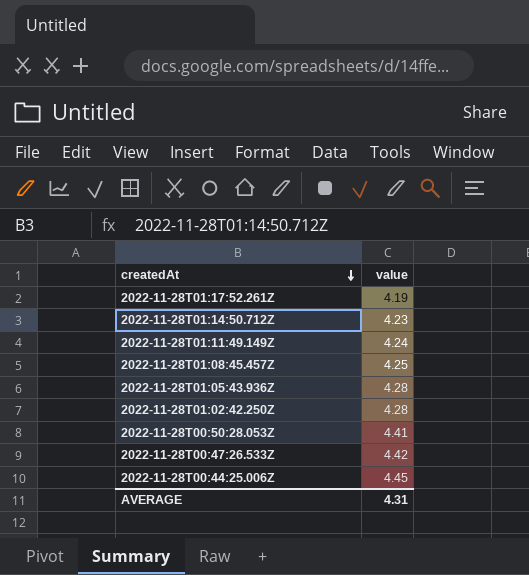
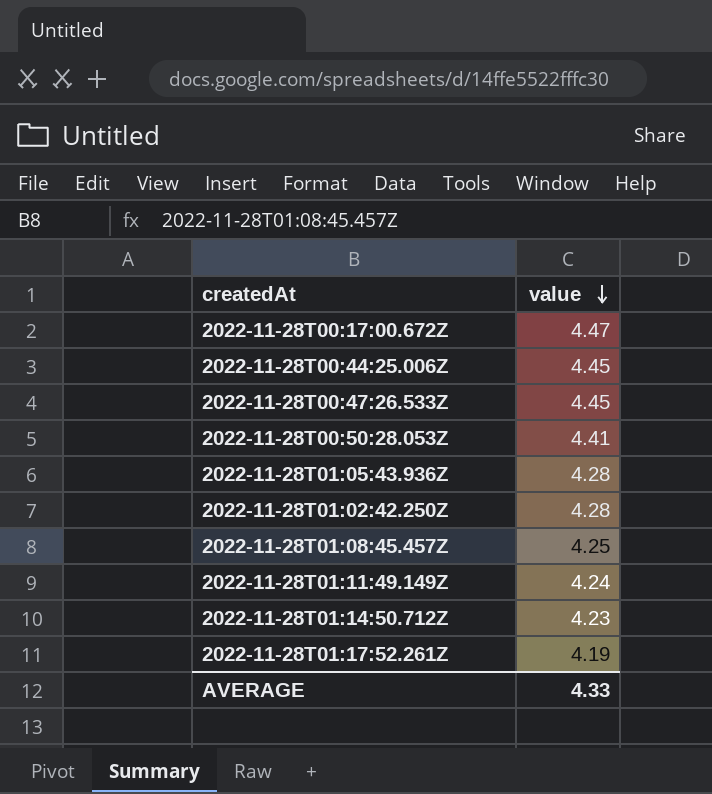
row order: createdAt descending -> value descending
row 2022-11-28T00:17:00.672Z: none -> 4.47
2022-11-28T00:47:26.533Z | value: 4.42 -> 4.45
AVERAGE | value: 4.31 -> 4.33

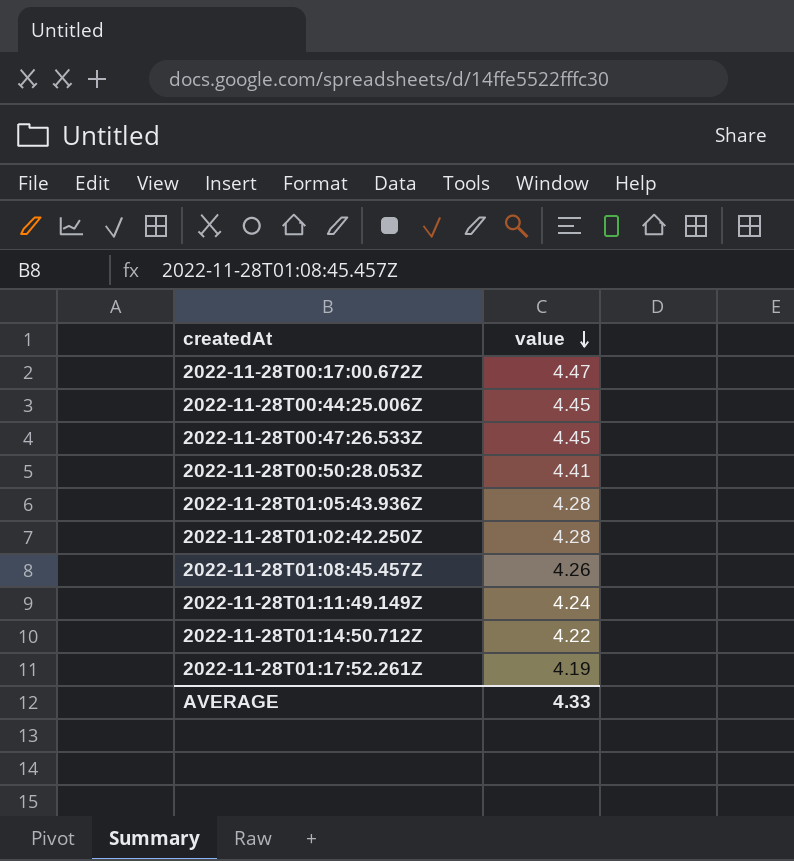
2022-11-28T01:08:45.457Z | value: 4.25 -> 4.26
2022-11-28T01:14:50.712Z | value: 4.23 -> 4.22

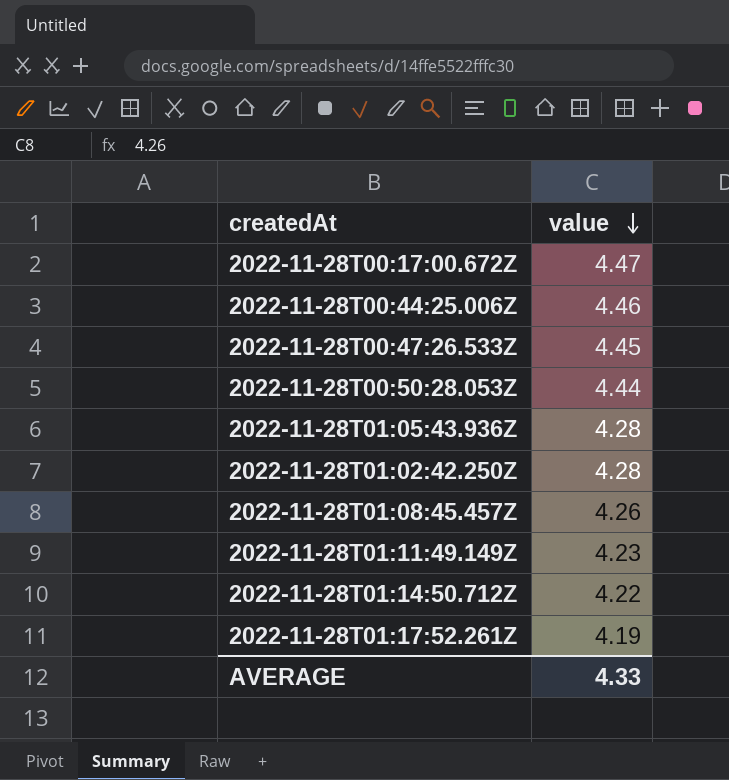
2022-11-28T00:44:25.006Z | value: 4.45 -> 4.46
2022-11-28T00:50:28.053Z | value: 4.41 -> 4.44
2022-11-28T01:11:49.149Z | value: 4.24 -> 4.23

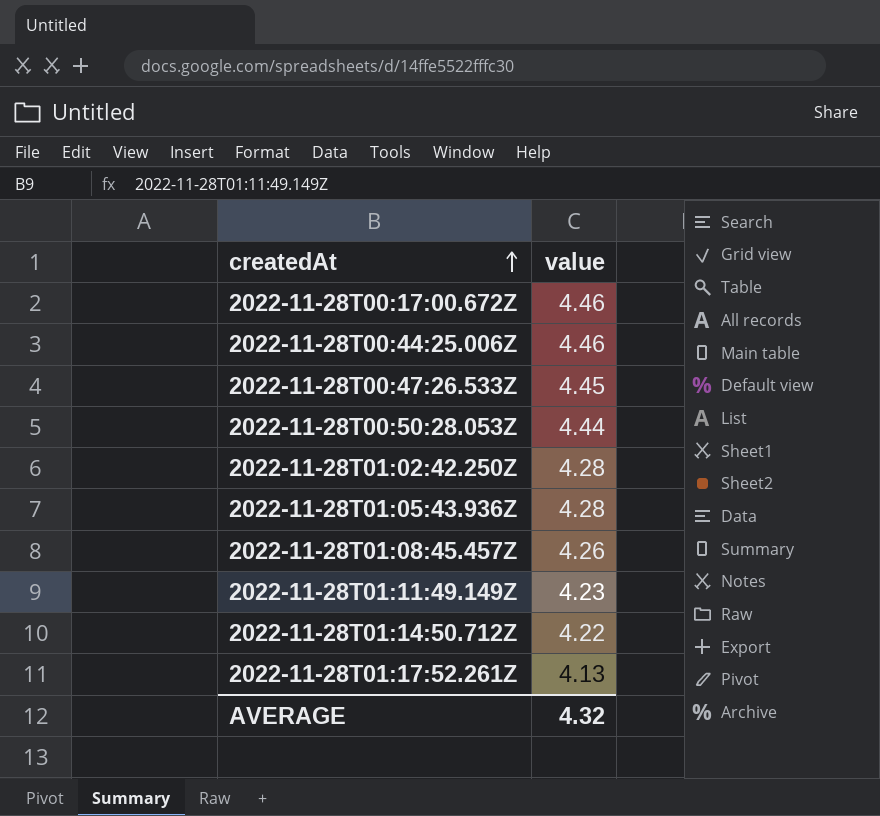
row order: value descending -> createdAt ascending
2022-11-28T00:17:00.672Z | value: 4.47 -> 4.46
2022-11-28T01:17:52.261Z | value: 4.19 -> 4.13
AVERAGE | value: 4.33 -> 4.32

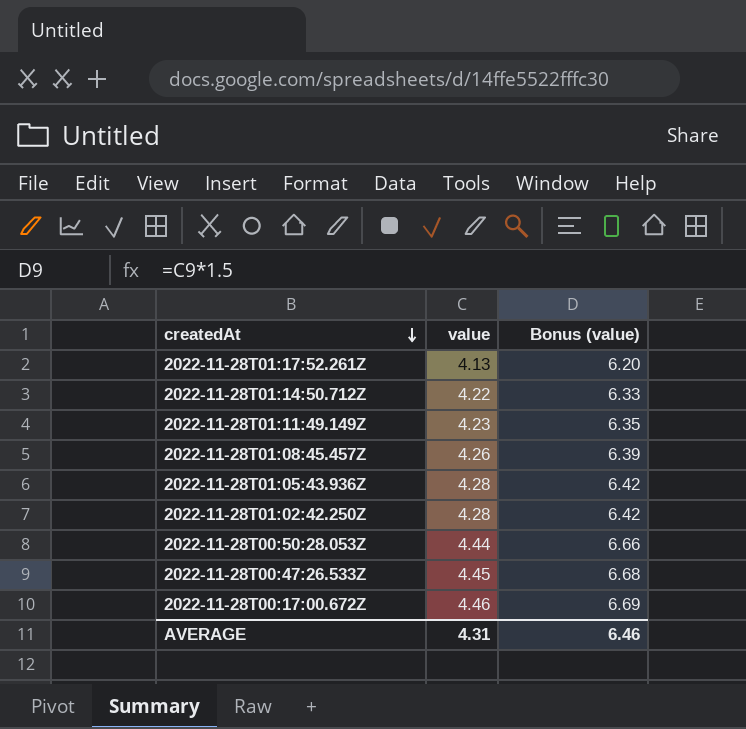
row order: createdAt ascending -> createdAt descending
column Bonus (value) | formula: none -> [value] * 1.5
row 2022-11-28T00:44:25.006Z: 4.46 -> none
AVERAGE | value: 4.32 -> 4.31

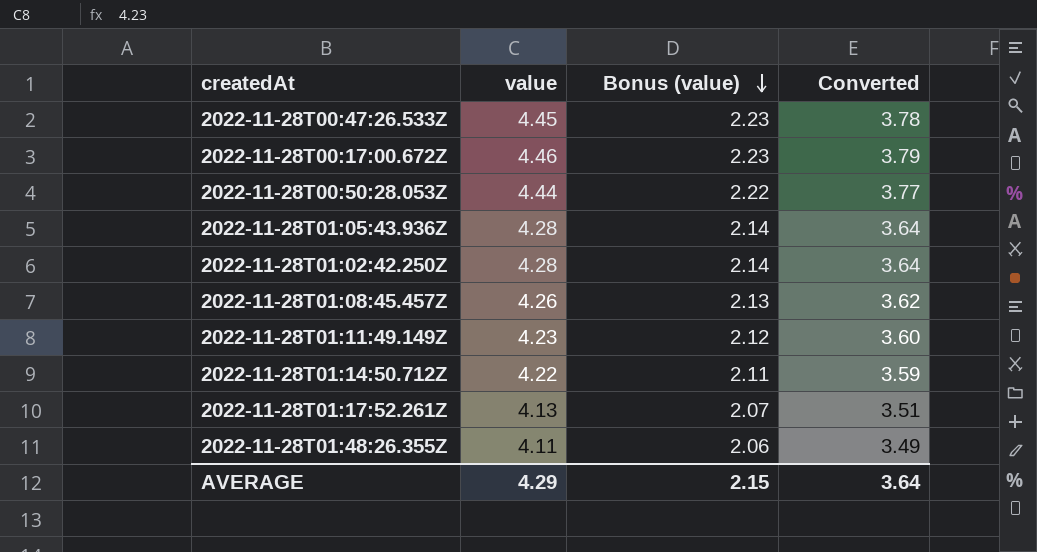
row order: createdAt descending -> Bonus (value) descending
column Bonus (value) | formula: [value] * 1.5 -> [value] * 0.5
column Converted | formula: none -> [value] * 0.85
row 2022-11-28T01:48:26.355Z: none -> 4.11 | 2.06 | 3.49
AVERAGE | value: 4.31 -> 4.29
AVERAGE | Bonus (value): 6.46 -> 2.15

